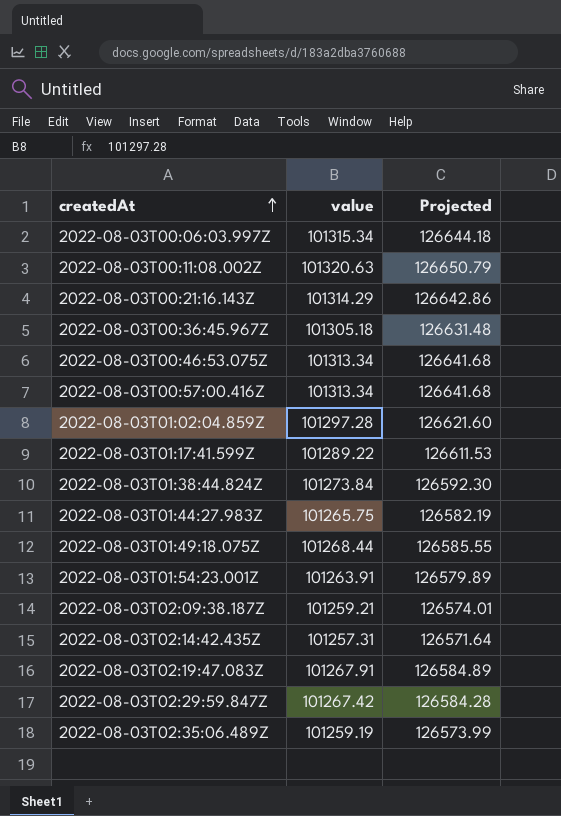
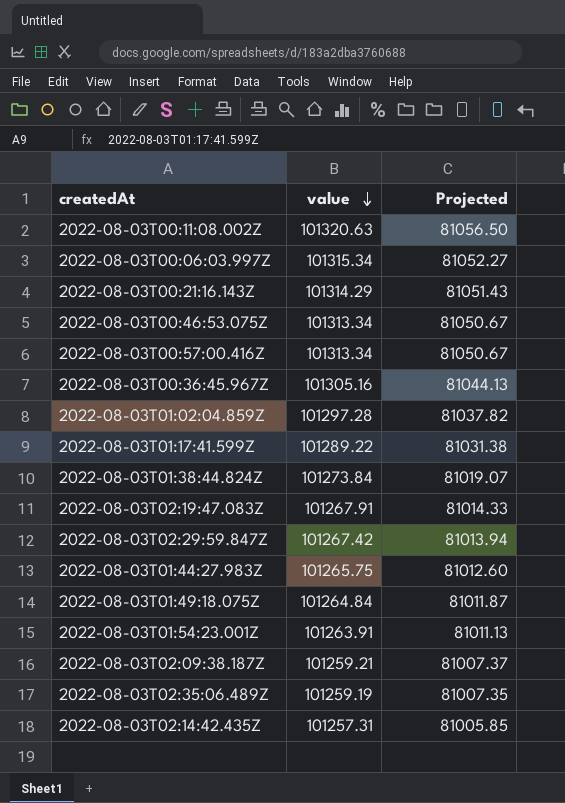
row order: createdAt ascending -> value descending
column Projected | formula: [value] * 1.25 -> [value] * 0.8
2022-08-03T00:36:45.967Z | value: 101305.18 -> 101305.16
2022-08-03T01:49:18.075Z | value: 101268.44 -> 101264.84

